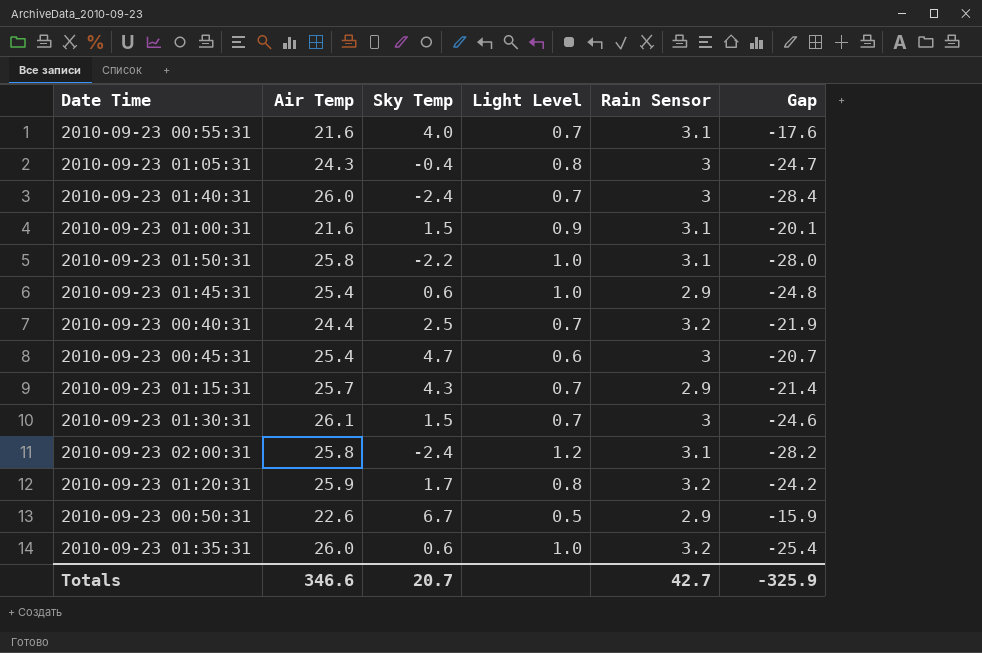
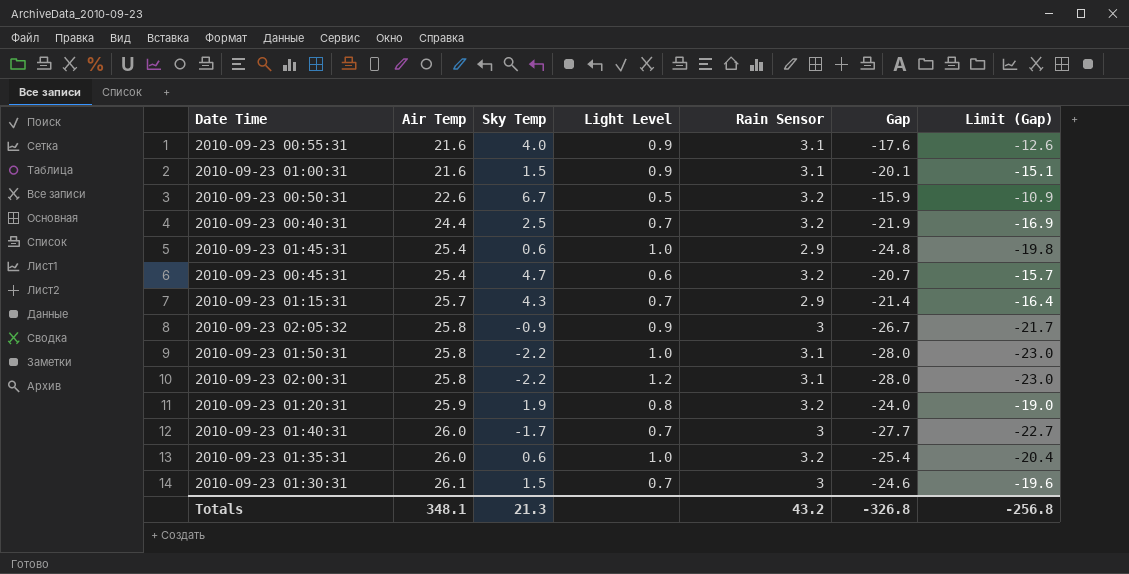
row order: none -> Air Temp ascending
column Limit (Gap) | formula: none -> [Gap] + 5
row 2010-09-23 01:05:31: 24.3 | -0.4 | 0.8 | 3 | -24.7 -> none
2010-09-23 00:55:31 | Light Level: 0.7 -> 0.9
2010-09-23 00:50:31 | Rain Sensor: 2.9 -> 3.2
2010-09-23 00:45:31 | Rain Sensor: 3 -> 3.2
row 2010-09-23 02:05:32: none -> 25.8 | -0.9 | 0.9 | 3 | -26.7 | -21.7
2010-09-23 02:00:31 | Sky Temp: -2.4 -> -2.2
2010-09-23 02:00:31 | Gap: -28.2 -> -28.0
2010-09-23 01:20:31 | Sky Temp: 1.7 -> 1.9
2010-09-23 01:20:31 | Gap: -24.2 -> -24.0
2010-09-23 01:40:31 | Sky Temp: -2.4 -> -1.7
2010-09-23 01:40:31 | Gap: -28.4 -> -27.7
Totals | Air Temp: 346.6 -> 348.1
Totals | Sky Temp: 20.7 -> 21.3
Totals | Rain Sensor: 42.7 -> 43.2
Totals | Gap: -325.9 -> -326.8

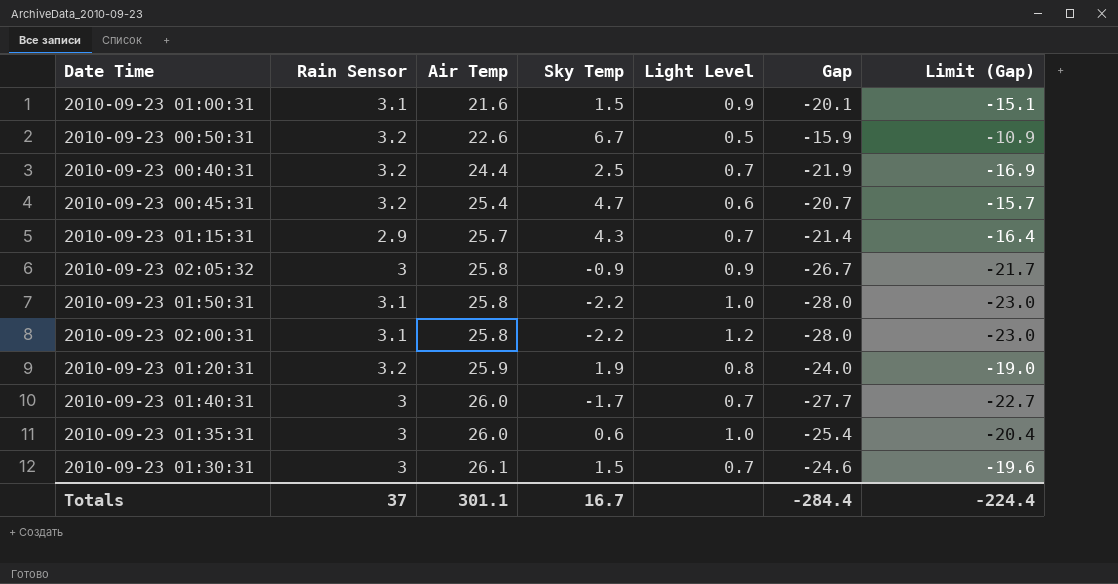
column Rain Sensor | position: 5 -> 2
row 2010-09-23 00:55:31: 21.6 | 4.0 | 0.9 | 3.1 | -17.6 | -12.6 -> none
row 2010-09-23 01:45:31: 25.4 | 0.6 | 1.0 | 2.9 | -24.8 | -19.8 -> none
2010-09-23 01:35:31 | Rain Sensor: 3.2 -> 3
Totals | Rain Sensor: 43.2 -> 37
Totals | Air Temp: 348.1 -> 301.1
Totals | Sky Temp: 21.3 -> 16.7
Totals | Gap: -326.8 -> -284.4
Totals | Limit (Gap): -256.8 -> -224.4

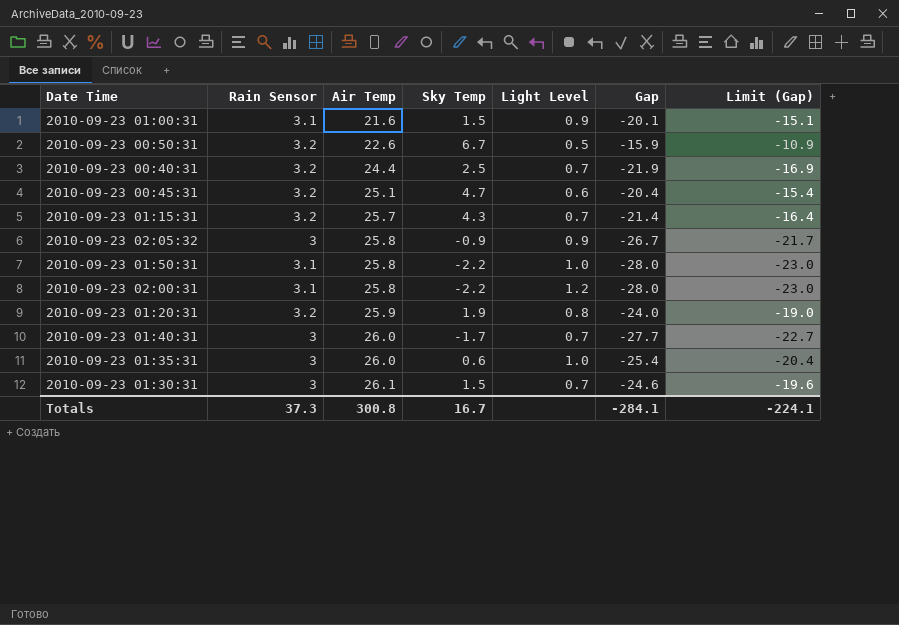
2010-09-23 00:45:31 | Air Temp: 25.4 -> 25.1
2010-09-23 00:45:31 | Gap: -20.7 -> -20.4
2010-09-23 00:45:31 | Limit (Gap): -15.7 -> -15.4
2010-09-23 01:15:31 | Rain Sensor: 2.9 -> 3.2
Totals | Rain Sensor: 37 -> 37.3
Totals | Air Temp: 301.1 -> 300.8
Totals | Gap: -284.4 -> -284.1
Totals | Limit (Gap): -224.4 -> -224.1

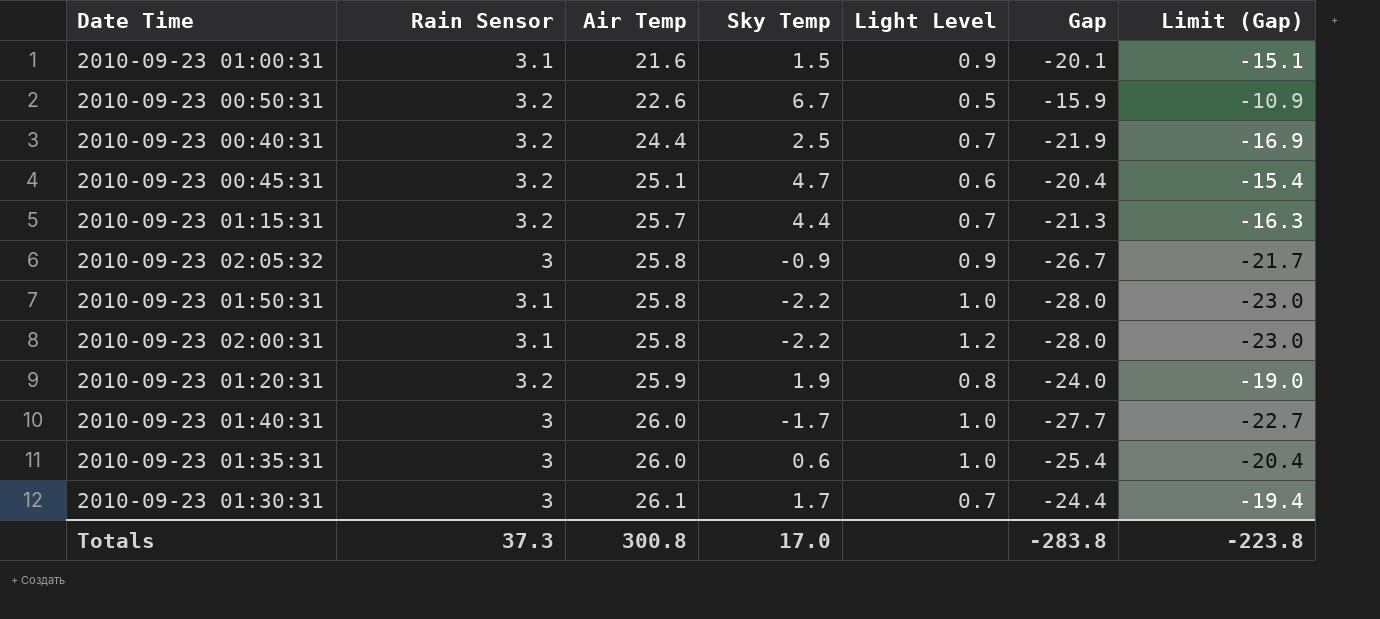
2010-09-23 01:15:31 | Sky Temp: 4.3 -> 4.4
2010-09-23 01:15:31 | Gap: -21.4 -> -21.3
2010-09-23 01:15:31 | Limit (Gap): -16.4 -> -16.3
2010-09-23 01:40:31 | Light Level: 0.7 -> 1.0
2010-09-23 01:30:31 | Sky Temp: 1.5 -> 1.7
2010-09-23 01:30:31 | Gap: -24.6 -> -24.4
2010-09-23 01:30:31 | Limit (Gap): -19.6 -> -19.4
Totals | Sky Temp: 16.7 -> 17.0
Totals | Gap: -284.1 -> -283.8
Totals | Limit (Gap): -224.1 -> -223.8

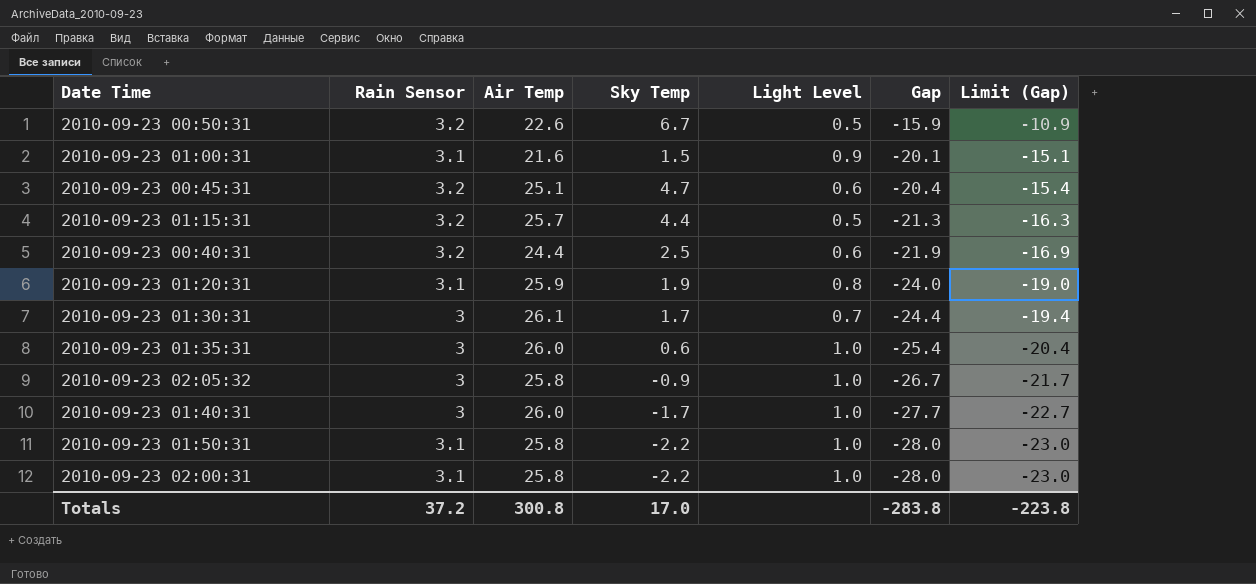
row order: Air Temp ascending -> Gap descending
2010-09-23 01:15:31 | Light Level: 0.7 -> 0.5
2010-09-23 00:40:31 | Light Level: 0.7 -> 0.6
2010-09-23 01:20:31 | Rain Sensor: 3.2 -> 3.1
2010-09-23 02:05:32 | Light Level: 0.9 -> 1.0
2010-09-23 02:00:31 | Light Level: 1.2 -> 1.0
Totals | Rain Sensor: 37.3 -> 37.2

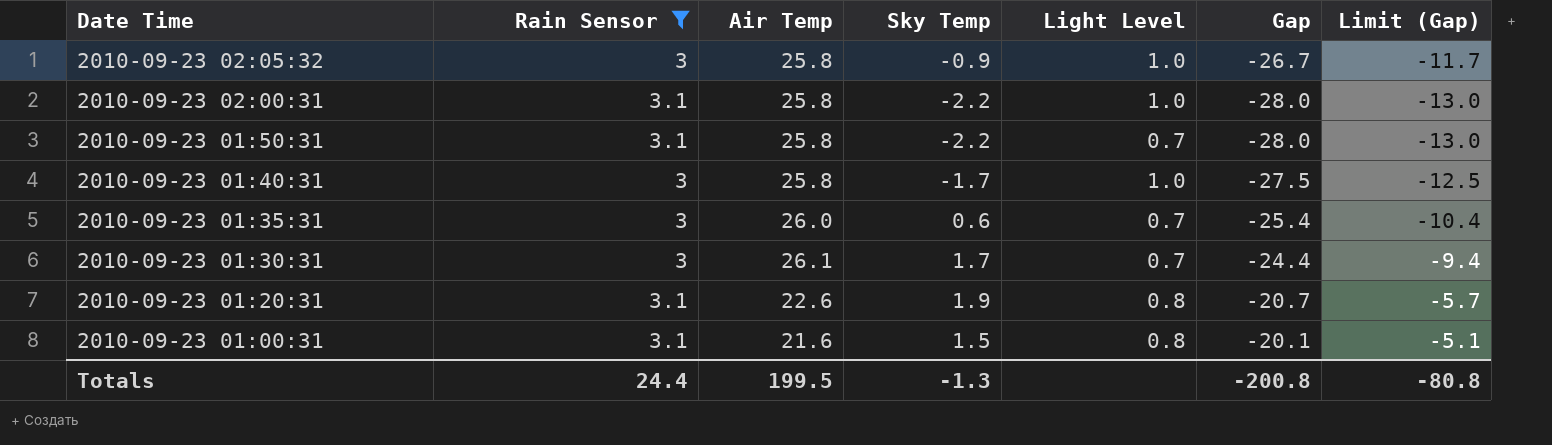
filter: none -> Rain Sensor != 3.2
row order: Gap descending -> Date Time descending
column Limit (Gap) | formula: [Gap] + 5 -> [Gap] + 15
2010-09-23 01:50:31 | Light Level: 1.0 -> 0.7
2010-09-23 01:40:31 | Air Temp: 26.0 -> 25.8
2010-09-23 01:40:31 | Gap: -27.7 -> -27.5
2010-09-23 01:35:31 | Light Level: 1.0 -> 0.7
2010-09-23 01:20:31 | Air Temp: 25.9 -> 22.6
2010-09-23 01:20:31 | Gap: -24.0 -> -20.7
2010-09-23 01:00:31 | Light Level: 0.9 -> 0.8
Totals | Rain Sensor: 37.2 -> 24.4
Totals | Air Temp: 300.8 -> 199.5
Totals | Sky Temp: 17.0 -> -1.3
Totals | Gap: -283.8 -> -200.8
Totals | Limit (Gap): -223.8 -> -80.8

